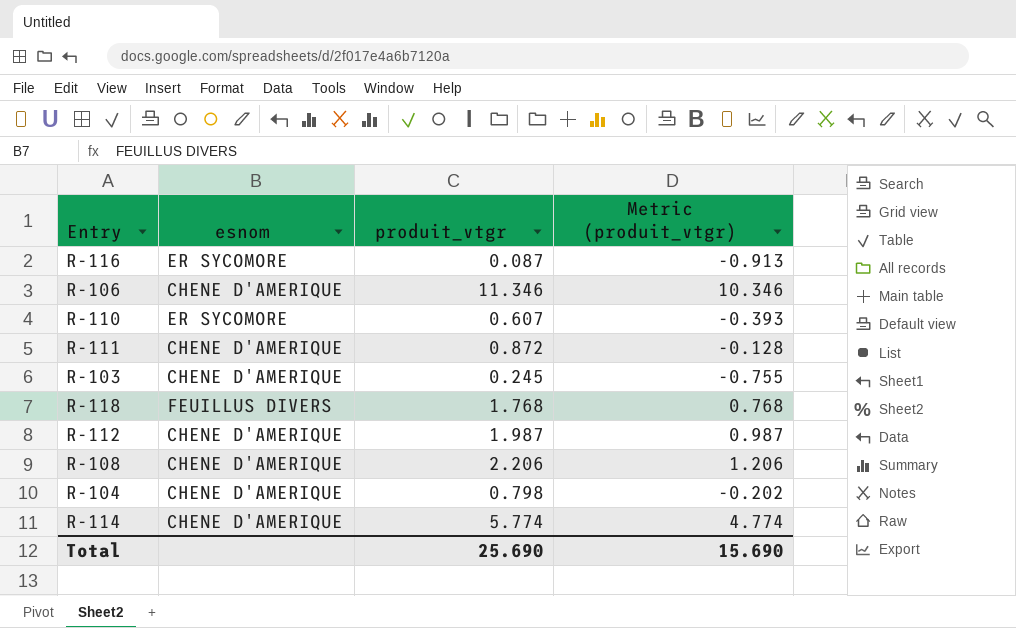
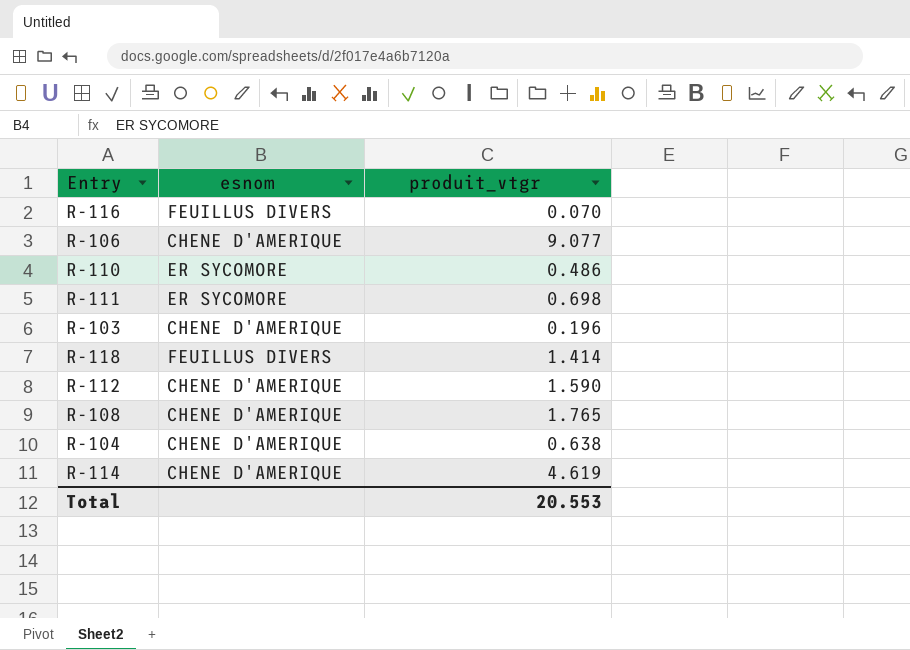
column Metric (produit_vtgr) | formula: [produit_vtgr] - 1 -> none
R-116 | esnom: ER SYCOMORE -> FEUILLUS DIVERS
R-116 | produit_vtgr: 0.087 -> 0.070
R-106 | produit_vtgr: 11.346 -> 9.077
R-110 | produit_vtgr: 0.607 -> 0.486
R-111 | esnom: CHENE D'AMERIQUE -> ER SYCOMORE
R-111 | produit_vtgr: 0.872 -> 0.698
R-103 | produit_vtgr: 0.245 -> 0.196
R-118 | produit_vtgr: 1.768 -> 1.414
R-112 | produit_vtgr: 1.987 -> 1.590
R-108 | produit_vtgr: 2.206 -> 1.765
R-104 | produit_vtgr: 0.798 -> 0.638
R-114 | produit_vtgr: 5.774 -> 4.619
Total | produit_vtgr: 25.690 -> 20.553

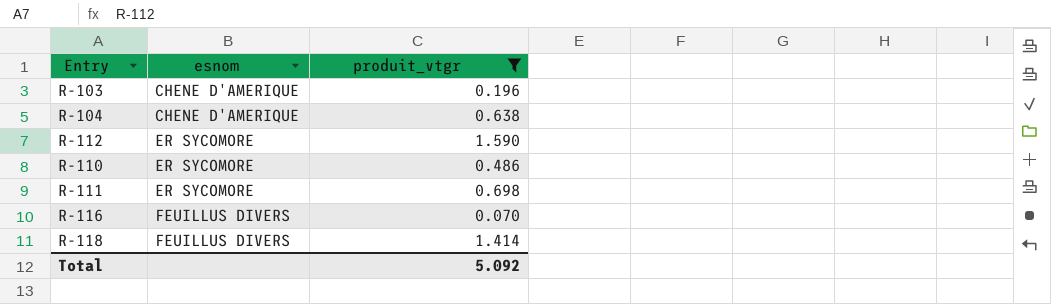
filter: none -> produit_vtgr <= 1.590
row order: none -> esnom ascending
R-112 | esnom: CHENE D'AMERIQUE -> ER SYCOMORE
Total | produit_vtgr: 20.553 -> 5.092

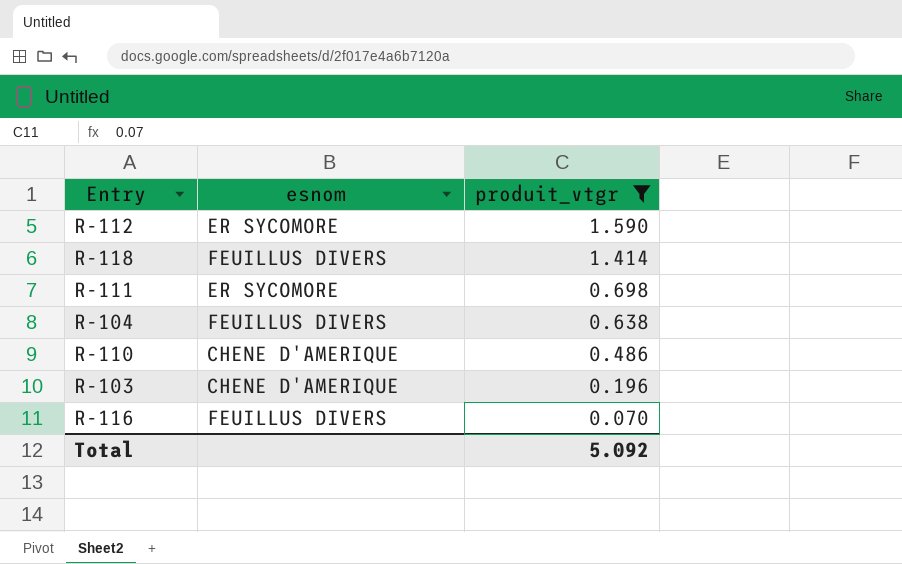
row order: esnom ascending -> produit_vtgr descending
R-104 | esnom: CHENE D'AMERIQUE -> FEUILLUS DIVERS
R-110 | esnom: ER SYCOMORE -> CHENE D'AMERIQUE

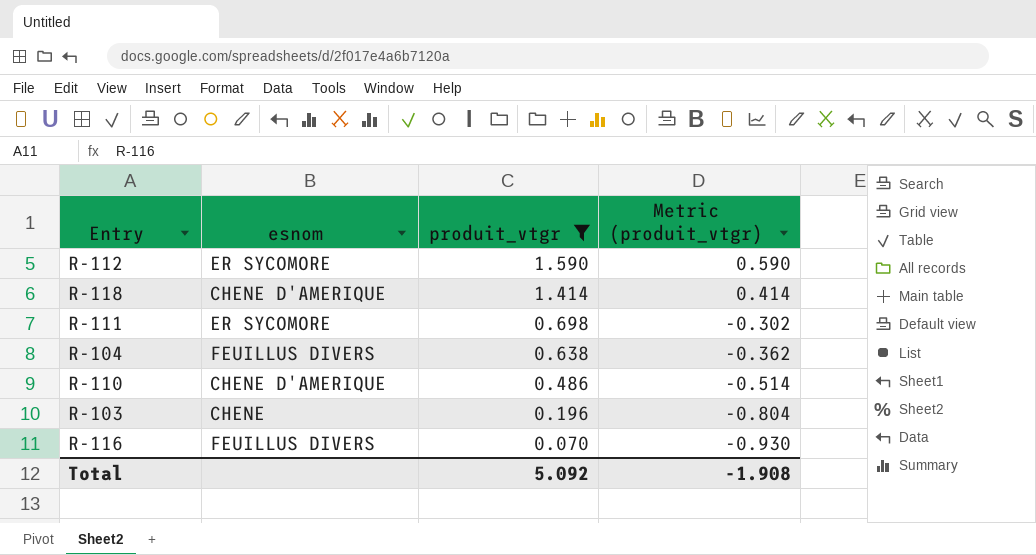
column Metric (produit_vtgr) | formula: none -> [produit_vtgr] - 1
R-118 | esnom: FEUILLUS DIVERS -> CHENE D'AMERIQUE
R-103 | esnom: CHENE D'AMERIQUE -> CHENE

